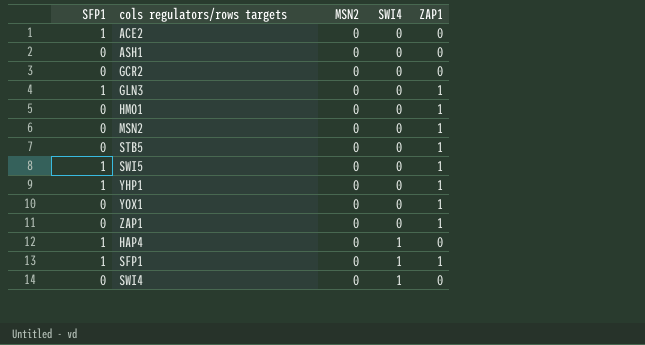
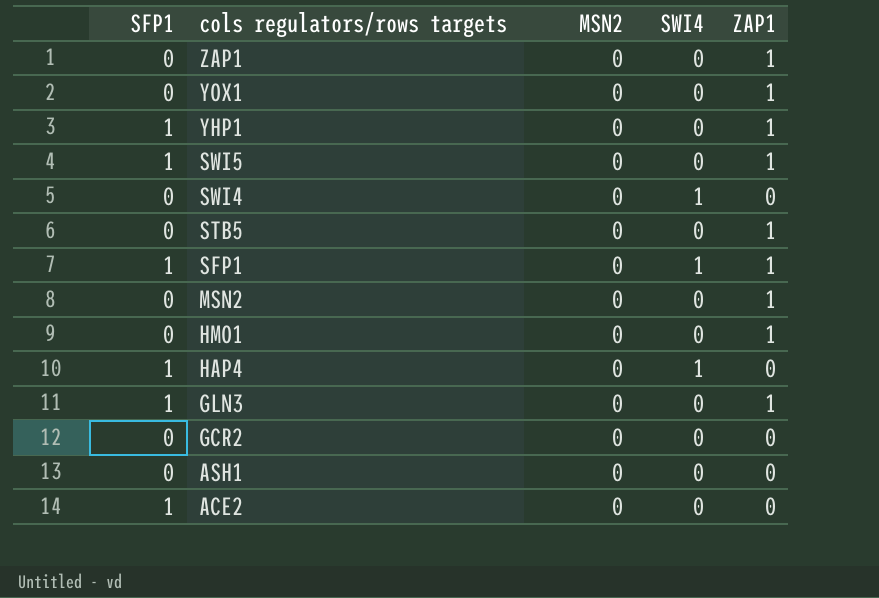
row order: SWI4 ascending -> cols regulators/rows targets descending

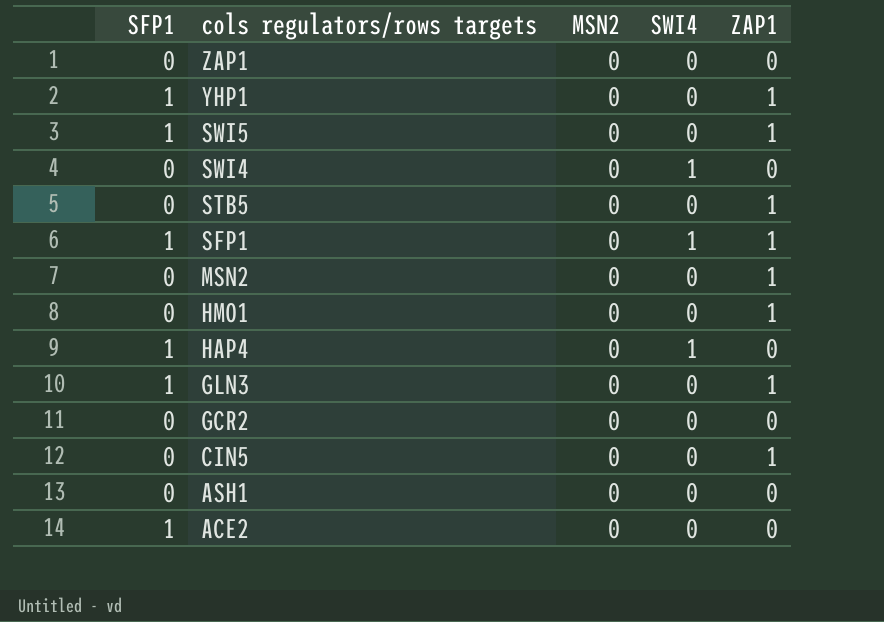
row YOX1: 0 | 0 | 0 | 1 -> none
ZAP1 | ZAP1: 1 -> 0
row CIN5: none -> 0 | 0 | 0 | 1

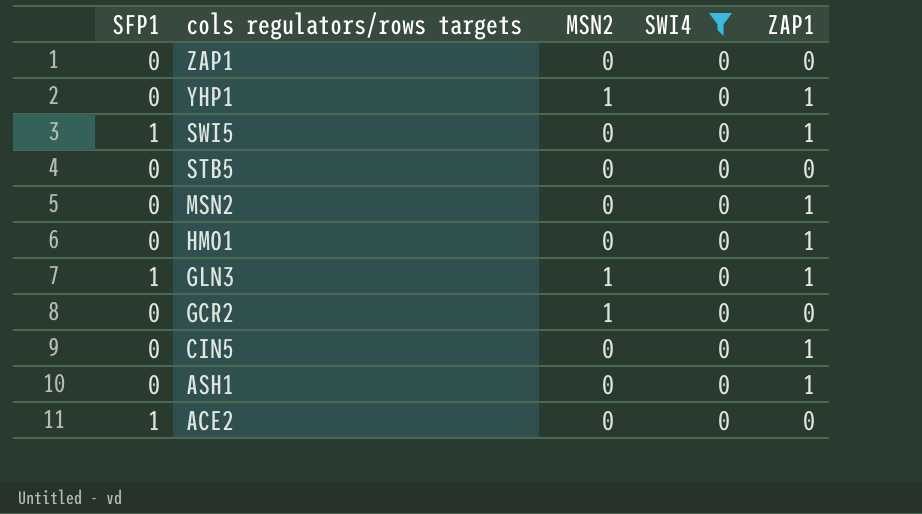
filter: none -> SWI4 = 0
YHP1 | SFP1: 1 -> 0
YHP1 | MSN2: 0 -> 1
STB5 | ZAP1: 1 -> 0
GLN3 | MSN2: 0 -> 1
GCR2 | MSN2: 0 -> 1
ASH1 | ZAP1: 0 -> 1

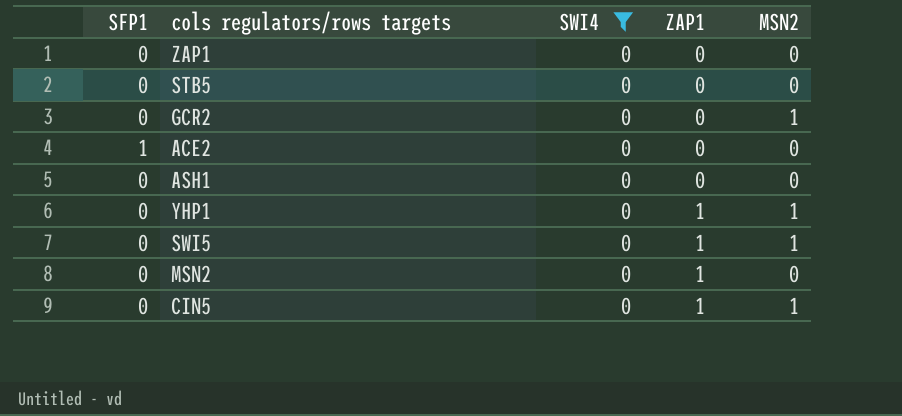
row order: cols regulators/rows targets descending -> ZAP1 ascending
column MSN2 | position: 3 -> 5
row HMO1: 0 | 0 | 0 | 1 -> none
row GLN3: 1 | 1 | 0 | 1 -> none
ASH1 | ZAP1: 1 -> 0
SWI5 | SFP1: 1 -> 0
SWI5 | MSN2: 0 -> 1
CIN5 | MSN2: 0 -> 1

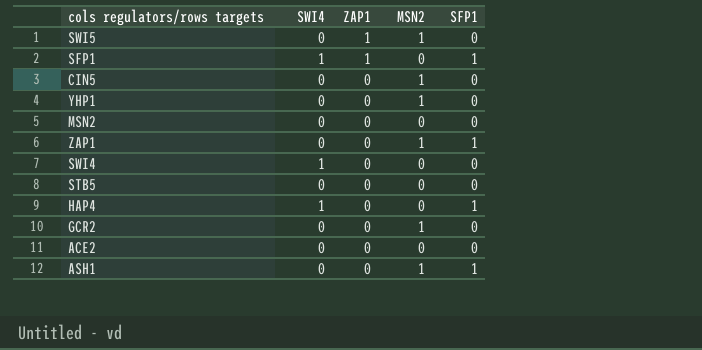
filter: SWI4 = 0 -> none
row order: ZAP1 ascending -> ZAP1 descending
column SFP1 | position: 1 -> 5
CIN5 | ZAP1: 1 -> 0
YHP1 | ZAP1: 1 -> 0
MSN2 | ZAP1: 1 -> 0
ZAP1 | MSN2: 0 -> 1
ZAP1 | SFP1: 0 -> 1
ACE2 | SFP1: 1 -> 0
ASH1 | MSN2: 0 -> 1
ASH1 | SFP1: 0 -> 1

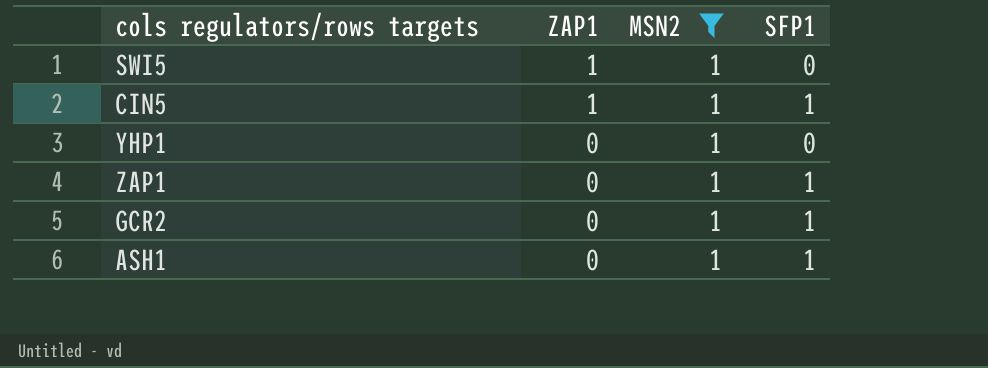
filter: none -> MSN2 = 1
column SWI4 | position: 2 -> none
CIN5 | ZAP1: 0 -> 1
CIN5 | SFP1: 0 -> 1
GCR2 | SFP1: 0 -> 1

